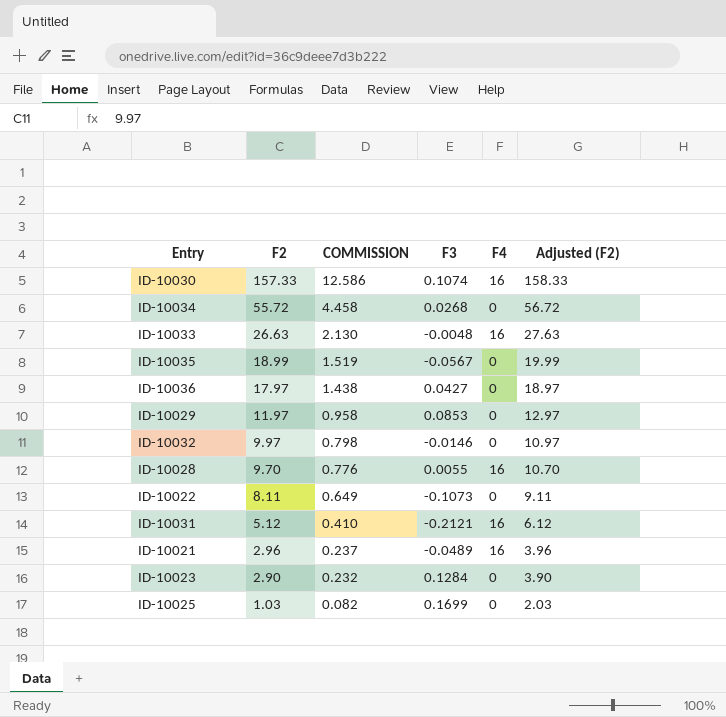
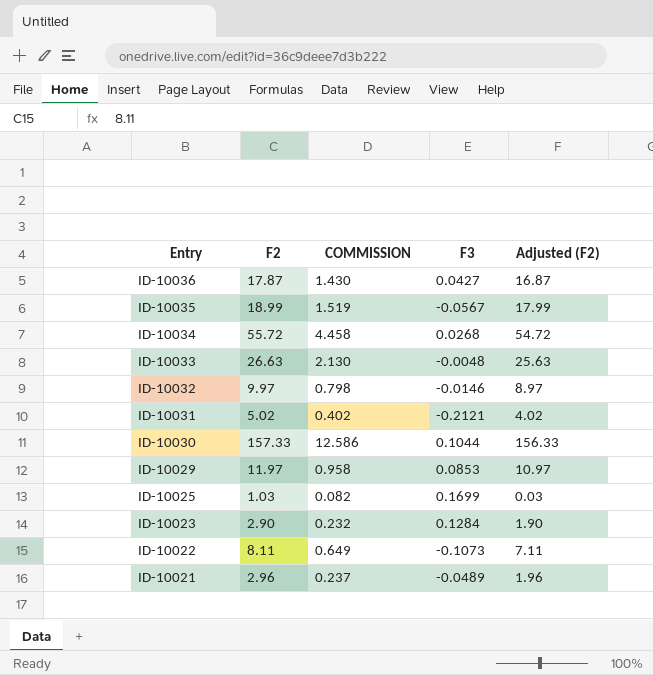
row order: F2 descending -> Entry descending
column F4 | position: 5 -> none
column Adjusted (F2) | formula: [F2] + 1 -> [F2] - 1
row ID-10028: 9.70 | 0.776 | 0.0055 | 16 | 10.70 -> none
ID-10036 | F2: 17.97 -> 17.87
ID-10036 | COMMISSION: 1.438 -> 1.430
ID-10031 | F2: 5.12 -> 5.02
ID-10031 | COMMISSION: 0.410 -> 0.402
ID-10030 | F3: 0.1074 -> 0.1044

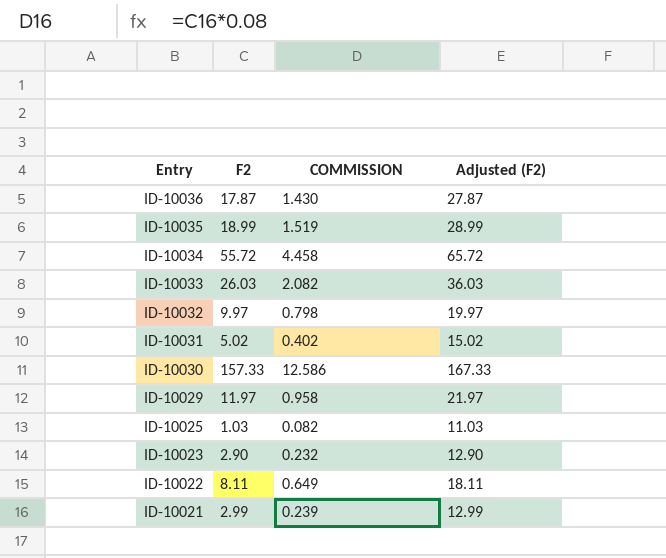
column F3 | position: 4 -> none
column Adjusted (F2) | formula: [F2] - 1 -> [F2] + 10
ID-10033 | F2: 26.63 -> 26.03
ID-10033 | COMMISSION: 2.130 -> 2.082
ID-10021 | F2: 2.96 -> 2.99
ID-10021 | COMMISSION: 0.237 -> 0.239

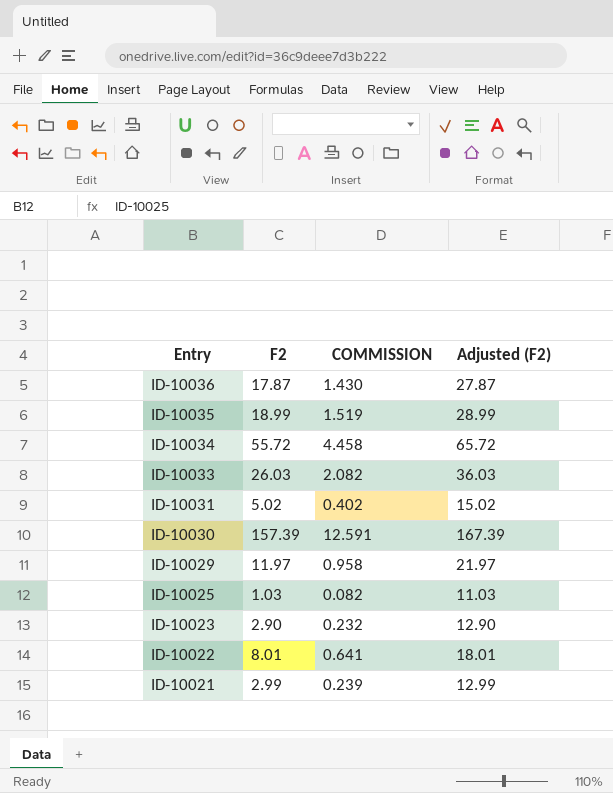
row ID-10032: 9.97 | 0.798 | 19.97 -> none
ID-10030 | F2: 157.33 -> 157.39
ID-10030 | COMMISSION: 12.586 -> 12.591
ID-10030 | Adjusted (F2): 167.33 -> 167.39
ID-10022 | F2: 8.11 -> 8.01
ID-10022 | COMMISSION: 0.649 -> 0.641
ID-10022 | Adjusted (F2): 18.11 -> 18.01

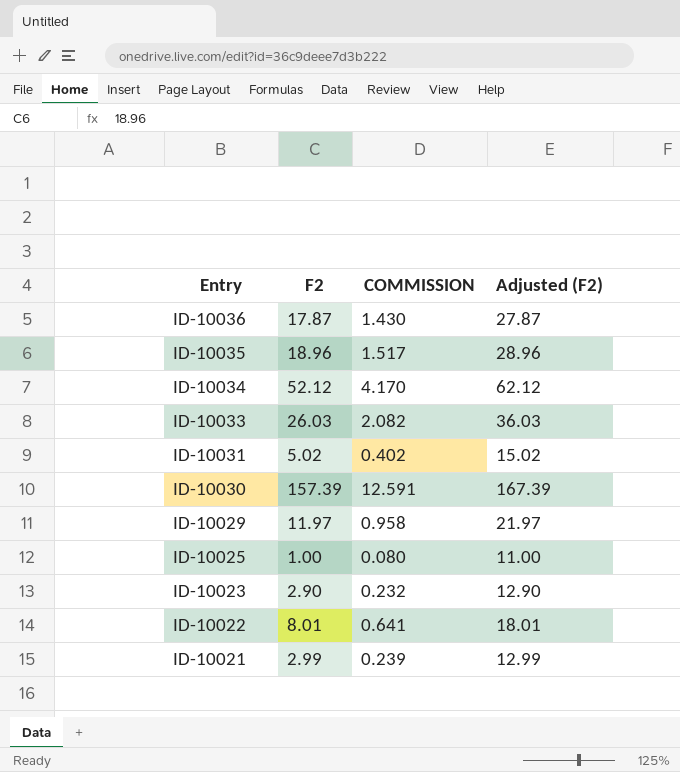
ID-10035 | F2: 18.99 -> 18.96
ID-10035 | COMMISSION: 1.519 -> 1.517
ID-10035 | Adjusted (F2): 28.99 -> 28.96
ID-10034 | F2: 55.72 -> 52.12
ID-10034 | COMMISSION: 4.458 -> 4.170
ID-10034 | Adjusted (F2): 65.72 -> 62.12
ID-10025 | F2: 1.03 -> 1.00
ID-10025 | COMMISSION: 0.082 -> 0.080
ID-10025 | Adjusted (F2): 11.03 -> 11.00

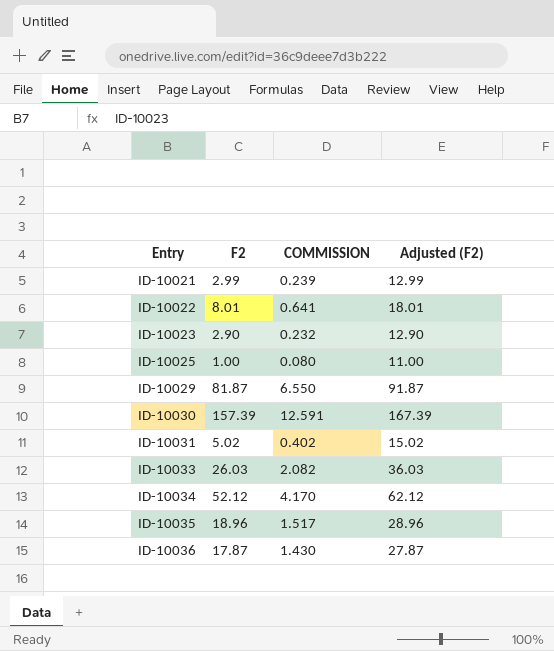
row order: Entry descending -> Entry ascending
ID-10029 | F2: 11.97 -> 81.87
ID-10029 | COMMISSION: 0.958 -> 6.550
ID-10029 | Adjusted (F2): 21.97 -> 91.87

